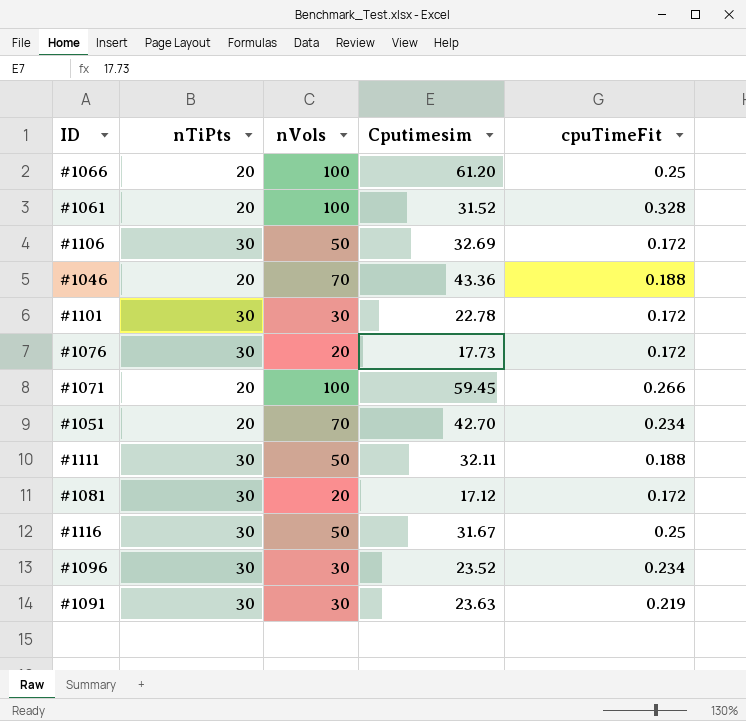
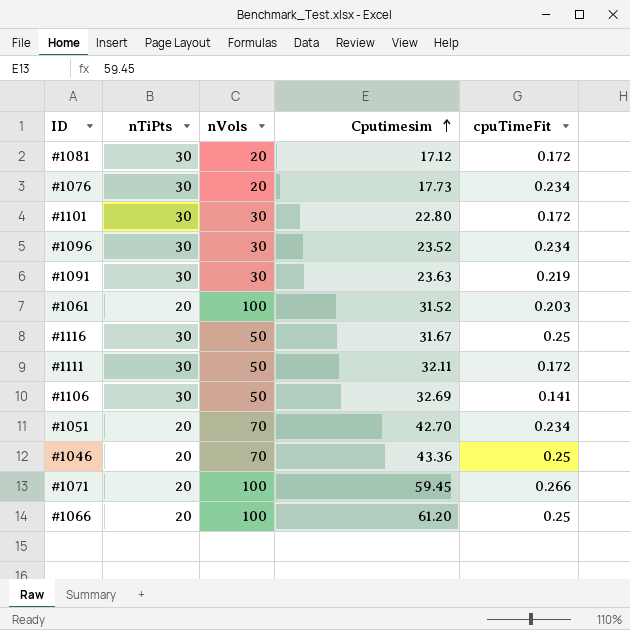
row order: none -> Cputimesim ascending
#1076 | cpuTimeFit: 0.172 -> 0.234
#1101 | Cputimesim: 22.78 -> 22.80
#1061 | cpuTimeFit: 0.328 -> 0.203
#1111 | cpuTimeFit: 0.188 -> 0.172
#1106 | cpuTimeFit: 0.172 -> 0.141
#1046 | cpuTimeFit: 0.188 -> 0.25

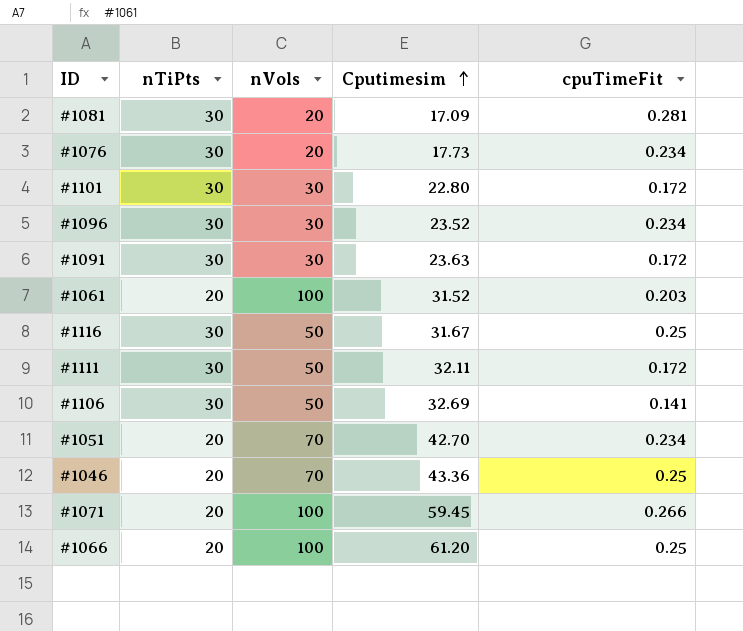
#1081 | Cputimesim: 17.12 -> 17.09
#1081 | cpuTimeFit: 0.172 -> 0.281
#1091 | cpuTimeFit: 0.219 -> 0.172

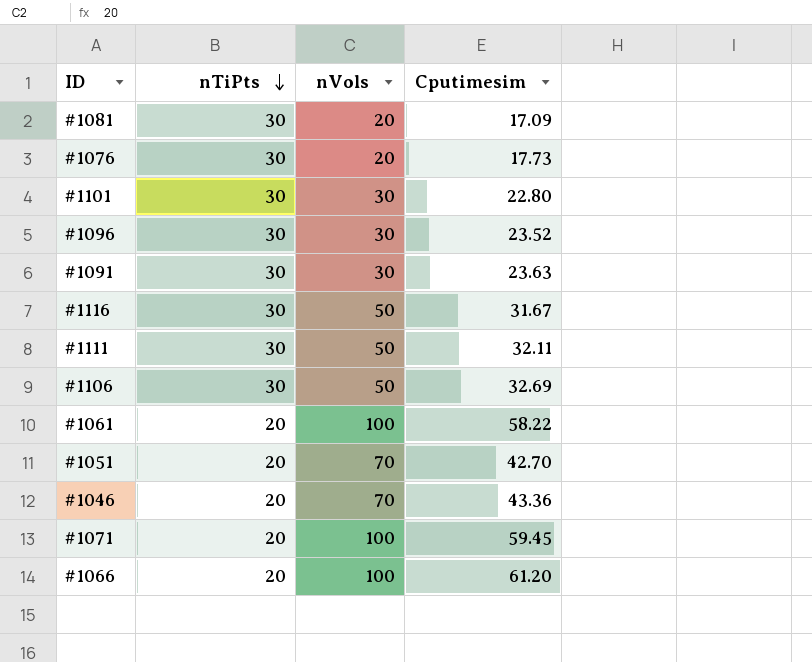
row order: Cputimesim ascending -> nTiPts descending
column cpuTimeFit | position: 5 -> none
#1061 | Cputimesim: 31.52 -> 58.22

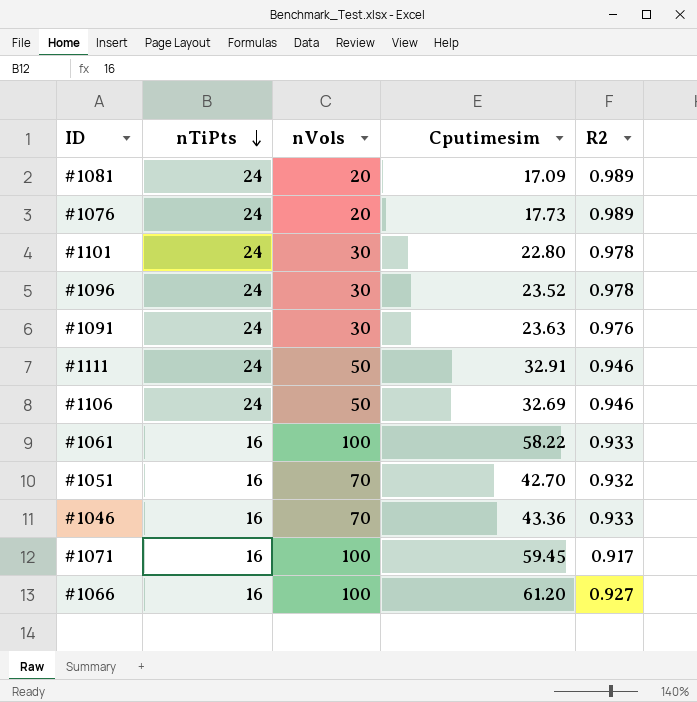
column R2 | position: none -> 5
row #1116: 30 | 50 | 31.67 -> none
#1081 | nTiPts: 30 -> 24
#1076 | nTiPts: 30 -> 24
#1101 | nTiPts: 30 -> 24
#1096 | nTiPts: 30 -> 24
#1091 | nTiPts: 30 -> 24
#1111 | nTiPts: 30 -> 24
#1111 | Cputimesim: 32.11 -> 32.91
#1106 | nTiPts: 30 -> 24
#1061 | nTiPts: 20 -> 16
#1051 | nTiPts: 20 -> 16
#1046 | nTiPts: 20 -> 16
#1071 | nTiPts: 20 -> 16
#1066 | nTiPts: 20 -> 16

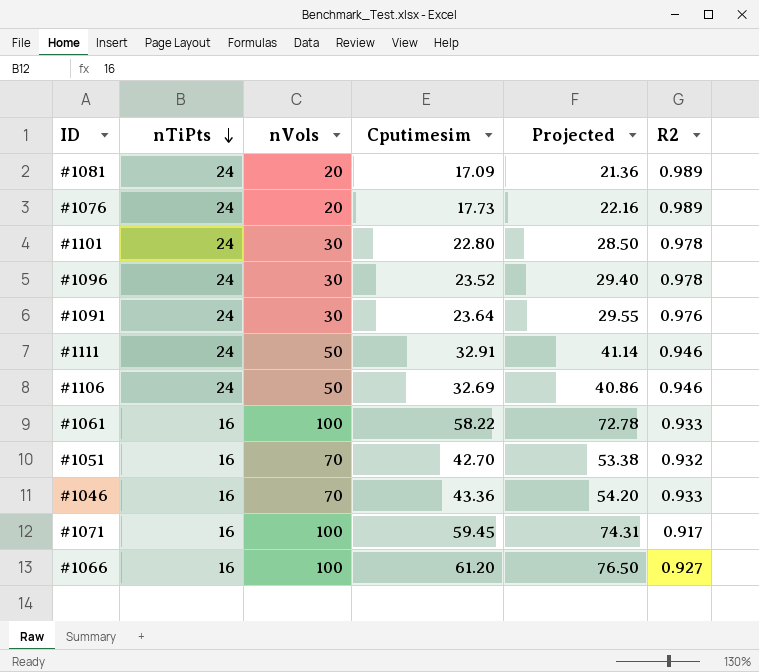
column Projected | formula: none -> [Cputimesim] * 1.25
#1091 | Cputimesim: 23.63 -> 23.64

